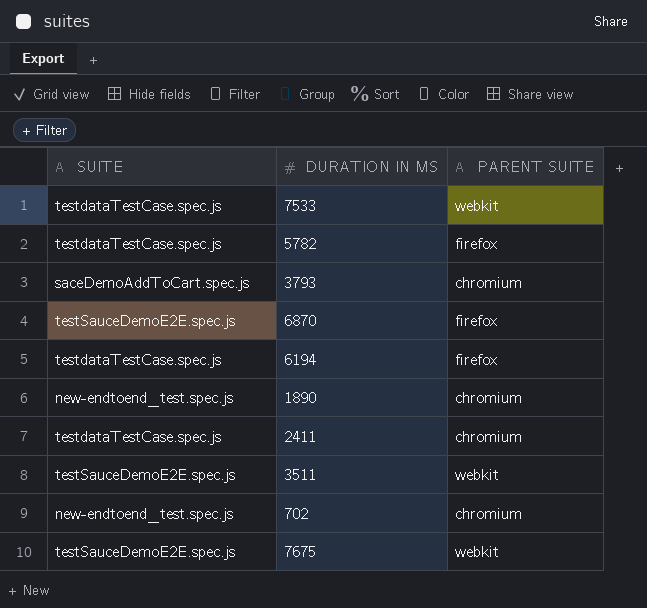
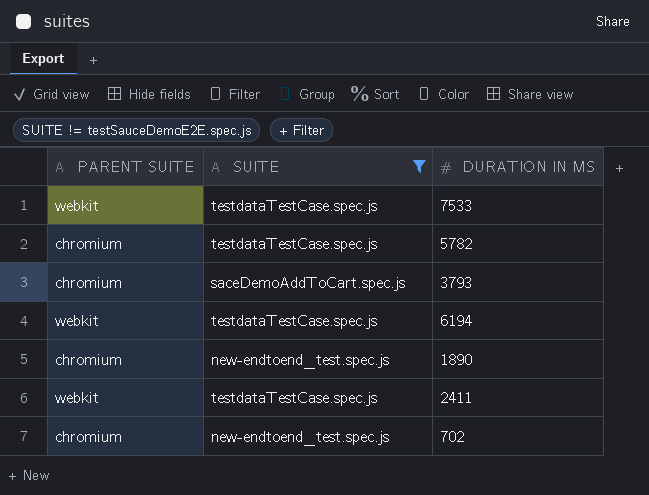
filter: none -> SUITE != testSauceDemoE2E.spec.js
column PARENT SUITE | position: 3 -> 1
5782 | PARENT SUITE: firefox -> chromium
6194 | PARENT SUITE: firefox -> webkit
2411 | PARENT SUITE: chromium -> webkit

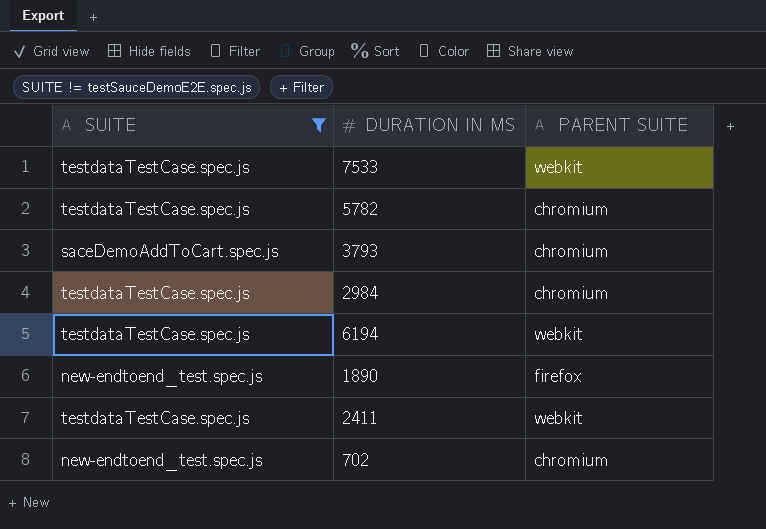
column PARENT SUITE | position: 1 -> 3
row 2984: none -> testdataTestCase.spec.js | chromium
1890 | PARENT SUITE: chromium -> firefox

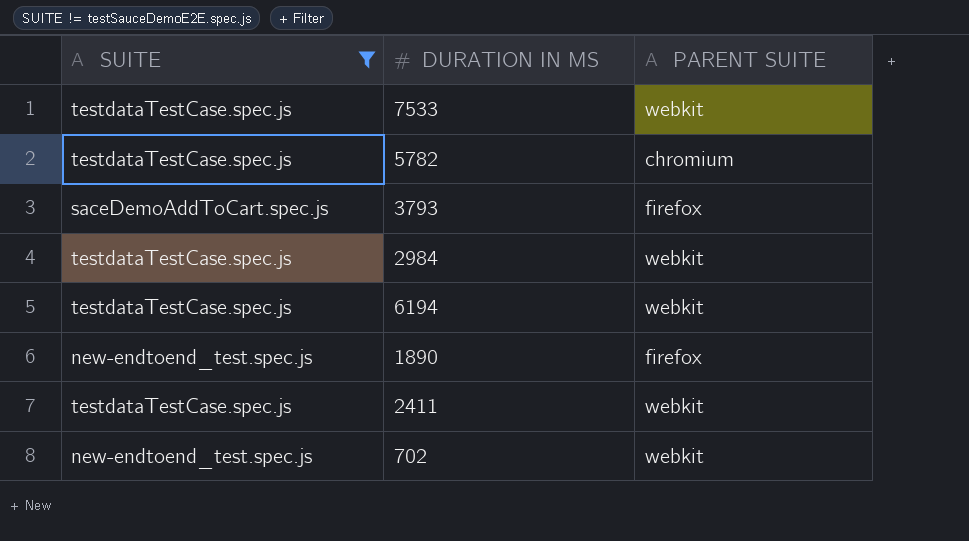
3793 | PARENT SUITE: chromium -> firefox
2984 | PARENT SUITE: chromium -> webkit
702 | PARENT SUITE: chromium -> webkit

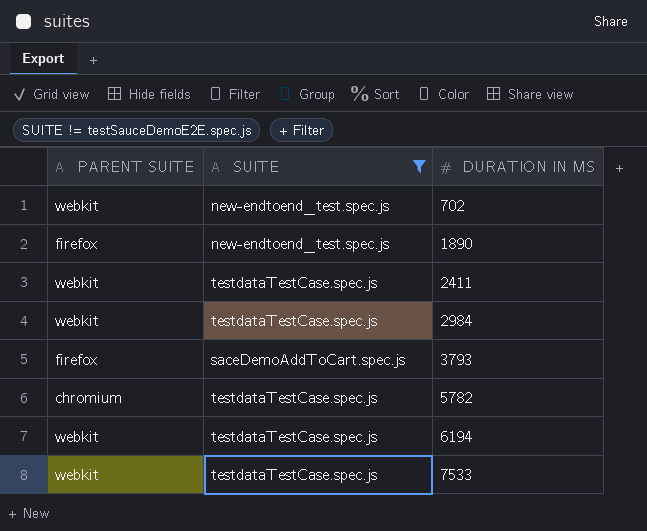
row order: none -> DURATION IN MS ascending
column PARENT SUITE | position: 3 -> 1

